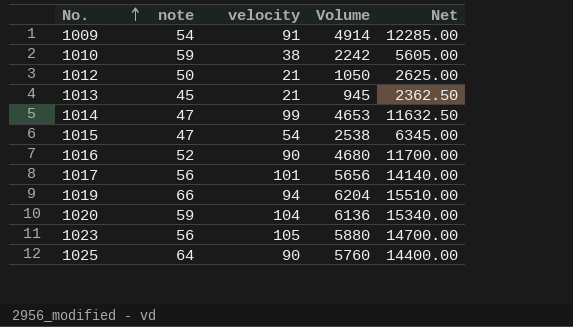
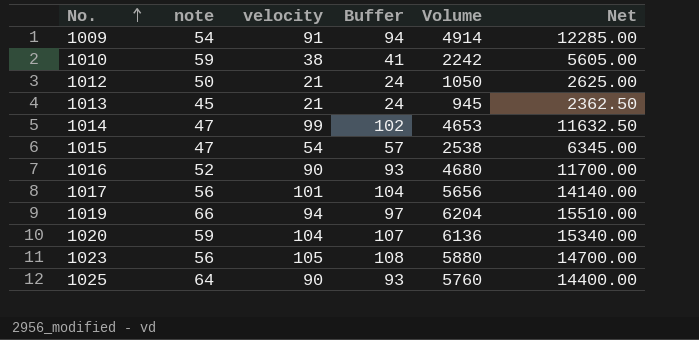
column Buffer | formula: none -> [velocity] + 3

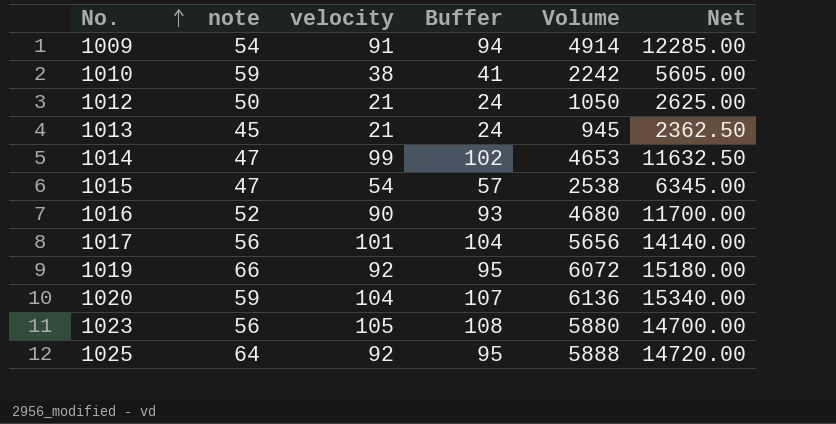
1019 | velocity: 94 -> 92
1019 | Buffer: 97 -> 95
1019 | Volume: 6204 -> 6072
1019 | Net: 15510.00 -> 15180.00
1025 | velocity: 90 -> 92
1025 | Buffer: 93 -> 95
1025 | Volume: 5760 -> 5888
1025 | Net: 14400.00 -> 14720.00

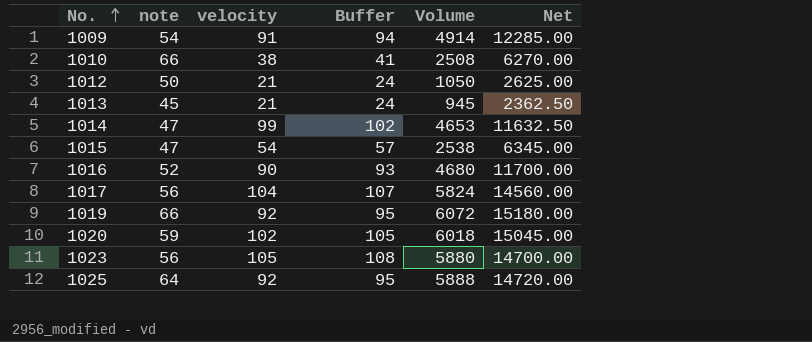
1010 | note: 59 -> 66
1010 | Volume: 2242 -> 2508
1010 | Net: 5605.00 -> 6270.00
1017 | velocity: 101 -> 104
1017 | Buffer: 104 -> 107
1017 | Volume: 5656 -> 5824
1017 | Net: 14140.00 -> 14560.00
1020 | velocity: 104 -> 102
1020 | Buffer: 107 -> 105
1020 | Volume: 6136 -> 6018
1020 | Net: 15340.00 -> 15045.00

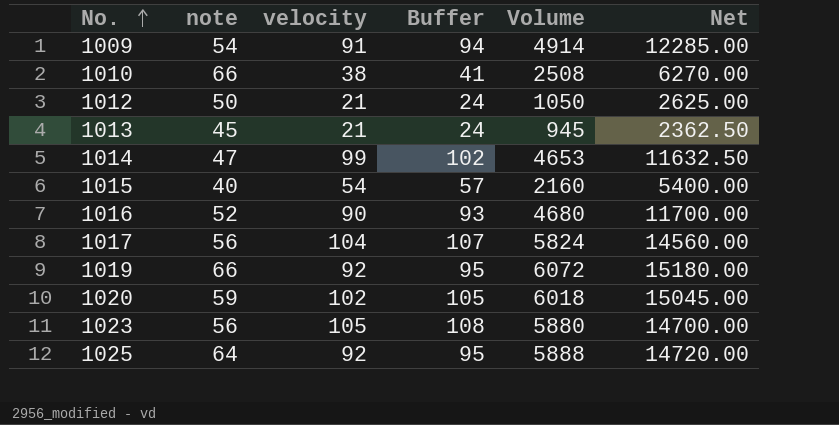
1015 | note: 47 -> 40
1015 | Volume: 2538 -> 2160
1015 | Net: 6345.00 -> 5400.00

